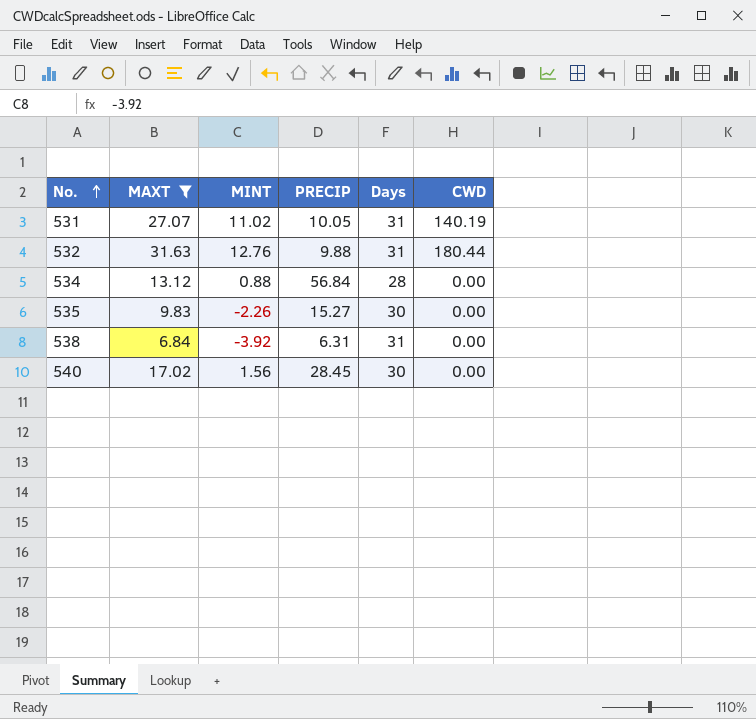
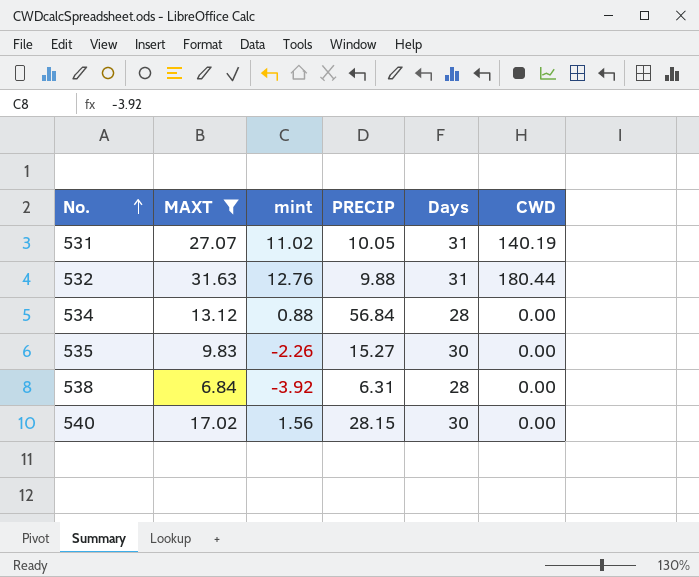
column name: MINT -> mint
538 | Days: 31 -> 28
540 | PRECIP: 28.45 -> 28.15

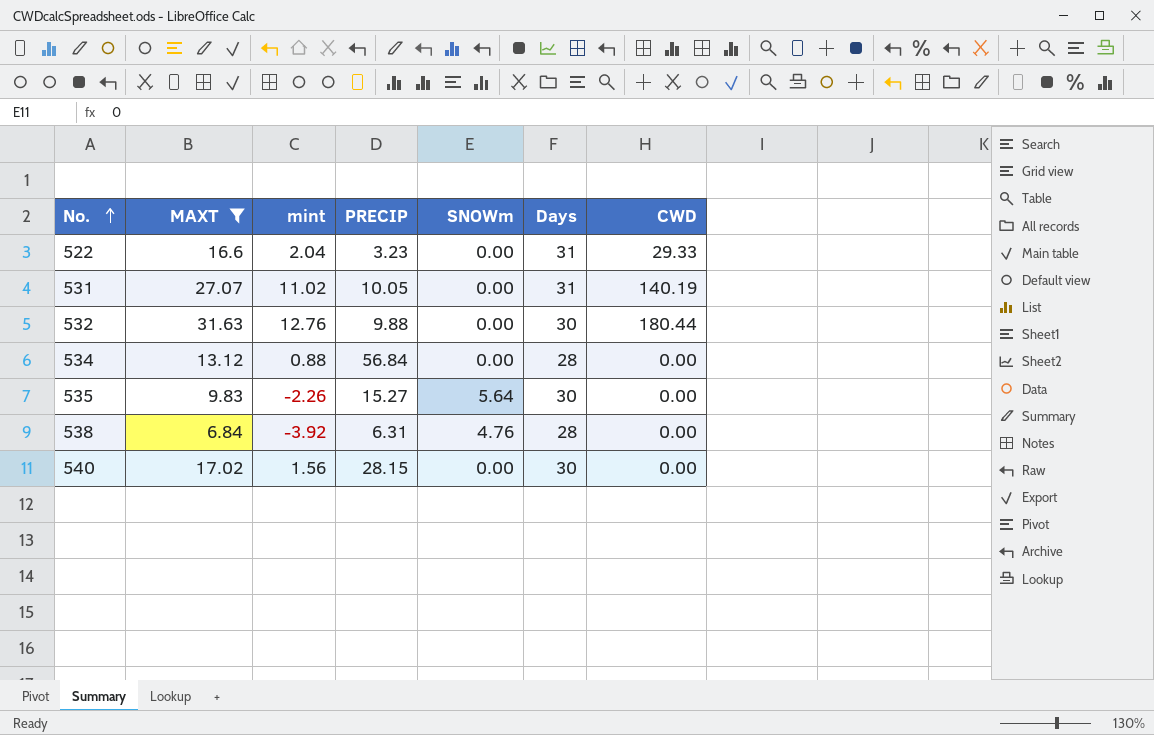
column SNOWm | position: none -> 5
row 522: none -> 16.6 | 2.04 | 3.23 | 0.00 | 31 | 29.33
532 | Days: 31 -> 30

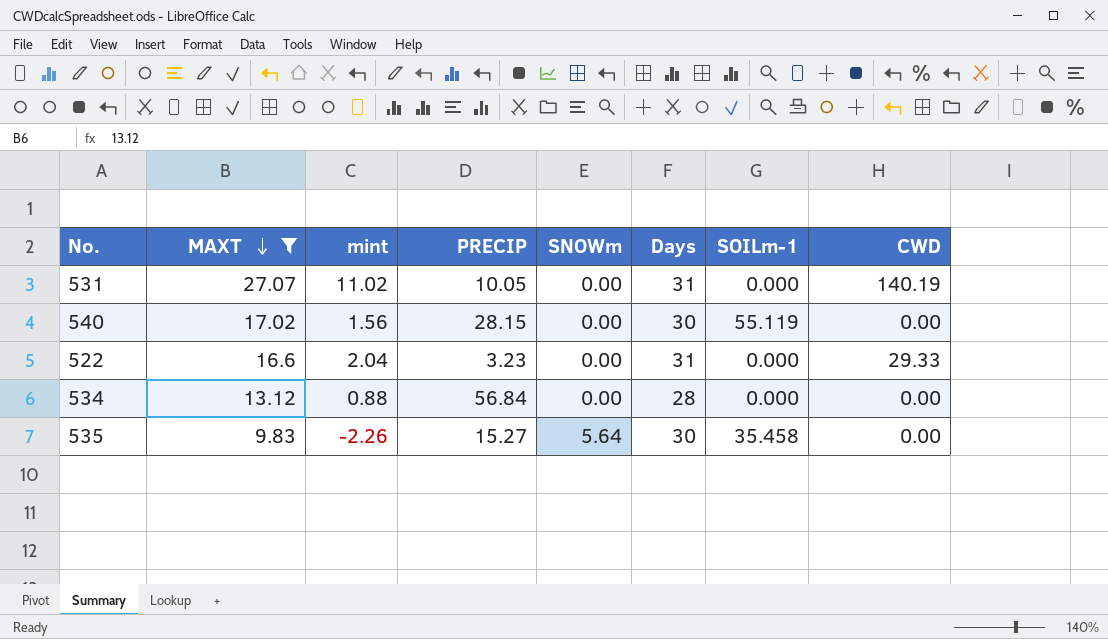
row order: No. ascending -> MAXT descending
column SOILm-1 | position: none -> 7
row 532: 31.63 | 12.76 | 9.88 | 0.00 | 30 | 180.44 -> none
row 538: 6.84 | -3.92 | 6.31 | 4.76 | 28 | 0.00 -> none

